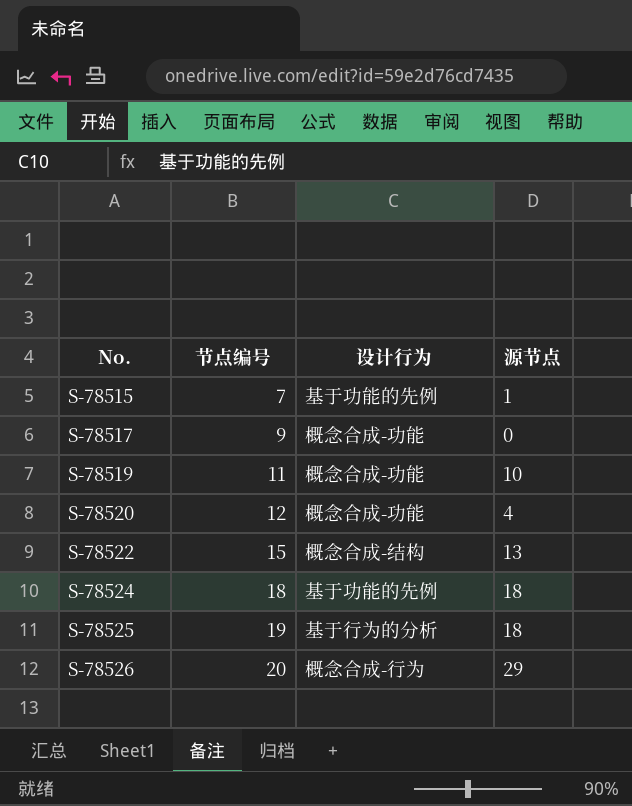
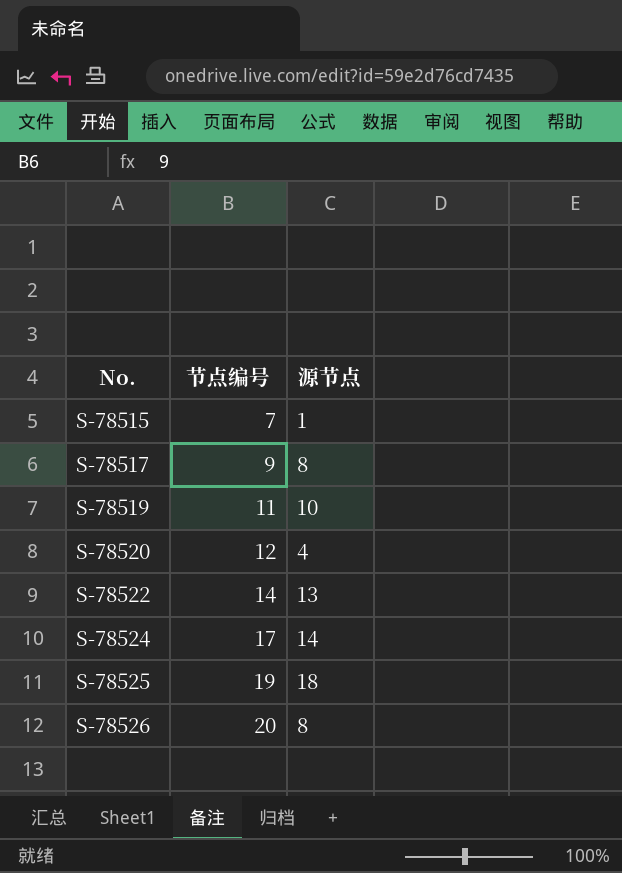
column 设计行为 | position: 3 -> none
S-78517 | 源节点: 0 -> 8
S-78522 | 节点编号: 15 -> 14
S-78524 | 节点编号: 18 -> 17
S-78524 | 源节点: 18 -> 14
S-78526 | 源节点: 29 -> 8

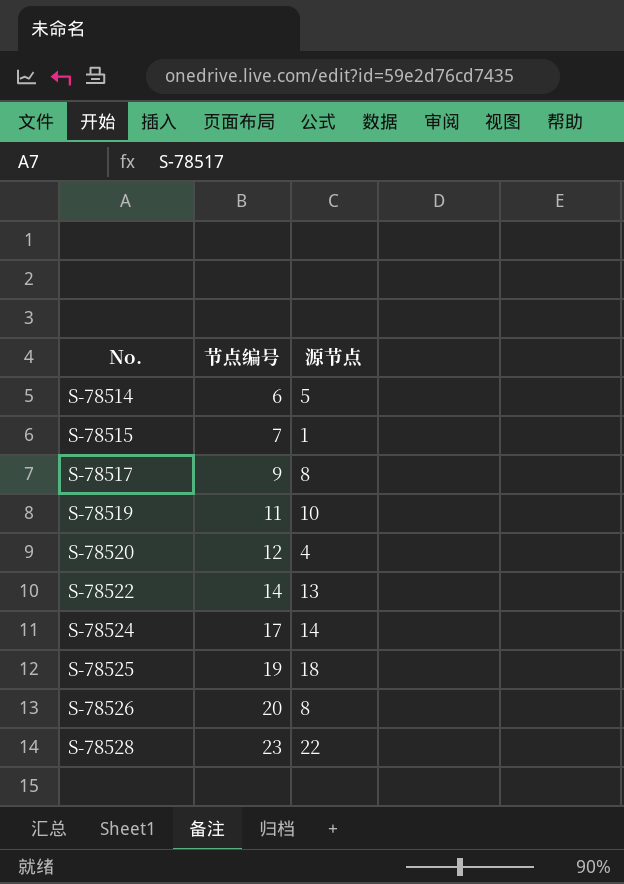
row S-78514: none -> 6 | 5
row S-78528: none -> 23 | 22

